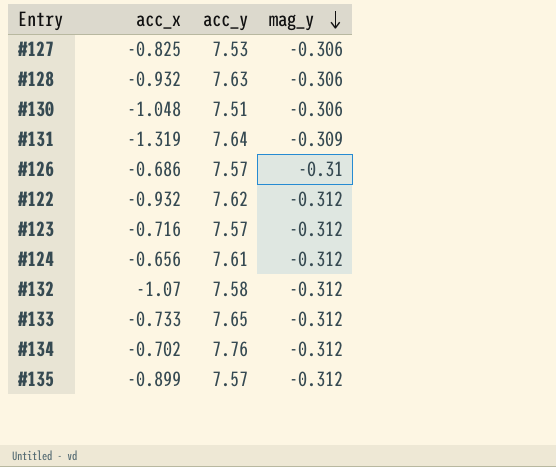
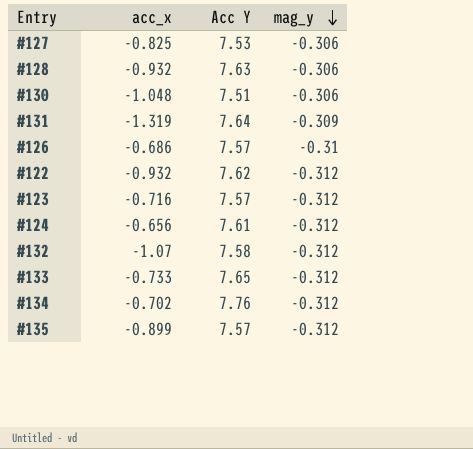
column name: acc_y -> Acc Y

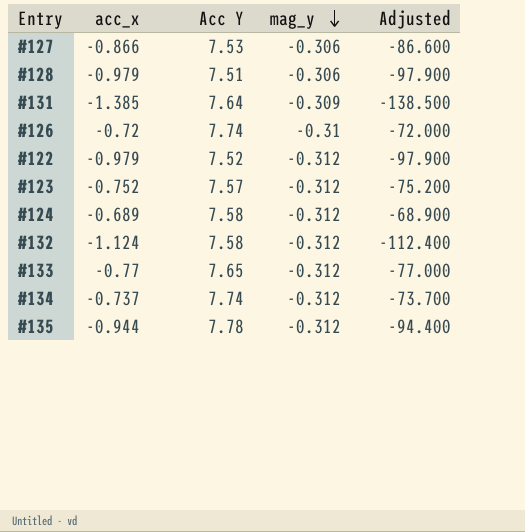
column Adjusted | formula: none -> [acc_x] * 100
row #130: -1.048 | 7.51 | -0.306 -> none
#127 | acc_x: -0.825 -> -0.866
#128 | acc_x: -0.932 -> -0.979
#128 | Acc Y: 7.63 -> 7.51
#131 | acc_x: -1.319 -> -1.385
#126 | acc_x: -0.686 -> -0.72
#126 | Acc Y: 7.57 -> 7.74
#122 | acc_x: -0.932 -> -0.979
#122 | Acc Y: 7.62 -> 7.52
#123 | acc_x: -0.716 -> -0.752
#124 | acc_x: -0.656 -> -0.689
#124 | Acc Y: 7.61 -> 7.58
#132 | acc_x: -1.07 -> -1.124
#133 | acc_x: -0.733 -> -0.77
#134 | acc_x: -0.702 -> -0.737
#134 | Acc Y: 7.76 -> 7.74
#135 | acc_x: -0.899 -> -0.944
#135 | Acc Y: 7.57 -> 7.78

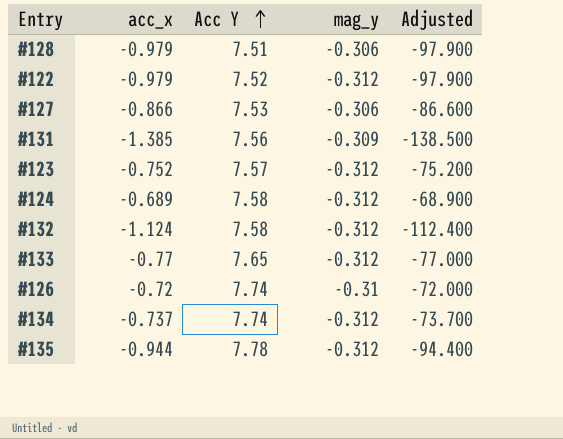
row order: mag_y descending -> Acc Y ascending
#131 | Acc Y: 7.64 -> 7.56

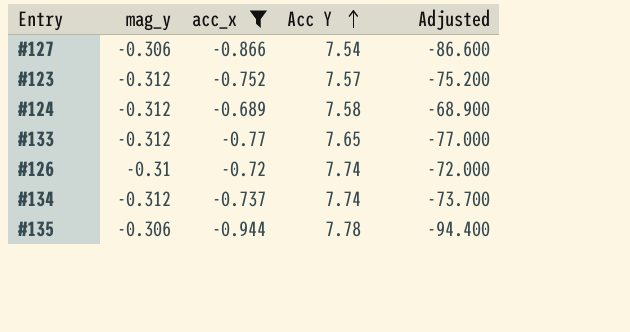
filter: none -> acc_x >= -0.944
column mag_y | position: 4 -> 2
#127 | Acc Y: 7.53 -> 7.54
#135 | mag_y: -0.312 -> -0.306

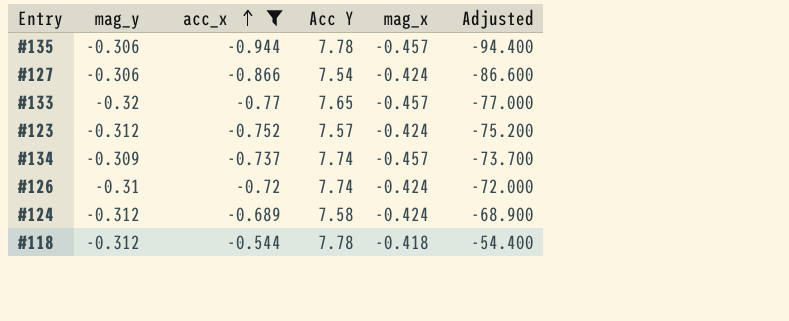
row order: Acc Y ascending -> acc_x ascending
column mag_x | position: none -> 5
#133 | mag_y: -0.312 -> -0.32
#134 | mag_y: -0.312 -> -0.309
row #118: none -> -0.312 | -0.544 | 7.78 | -0.418 | -54.400

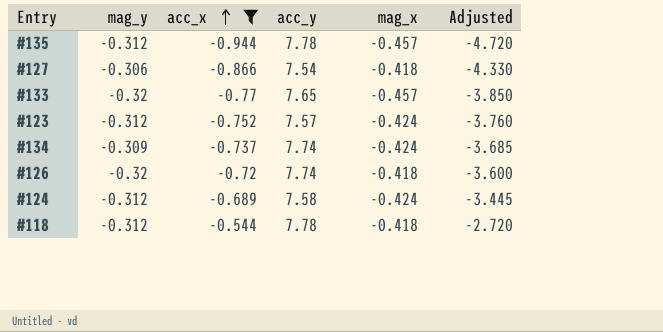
column name: Acc Y -> acc_y
column Adjusted | formula: [acc_x] * 100 -> [acc_x] * 5
#135 | mag_y: -0.306 -> -0.312
#127 | mag_x: -0.424 -> -0.418
#134 | mag_x: -0.457 -> -0.424
#126 | mag_y: -0.31 -> -0.32
#126 | mag_x: -0.424 -> -0.418

